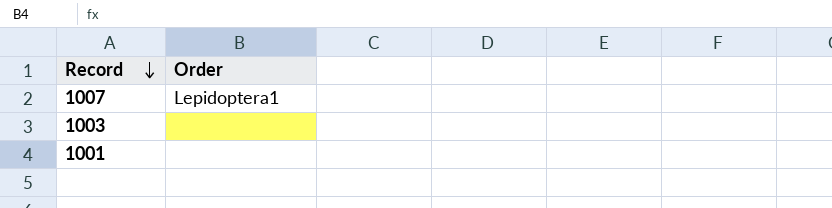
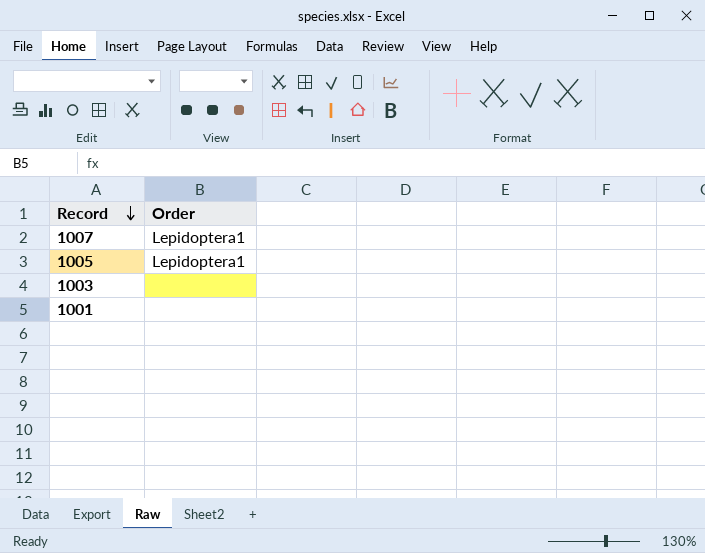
row 1005: none -> Lepidoptera1

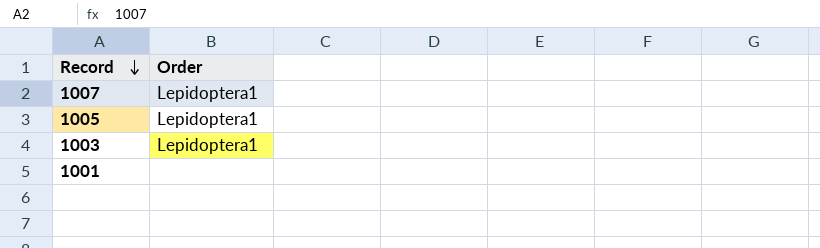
1003 | Order: none -> Lepidoptera1

